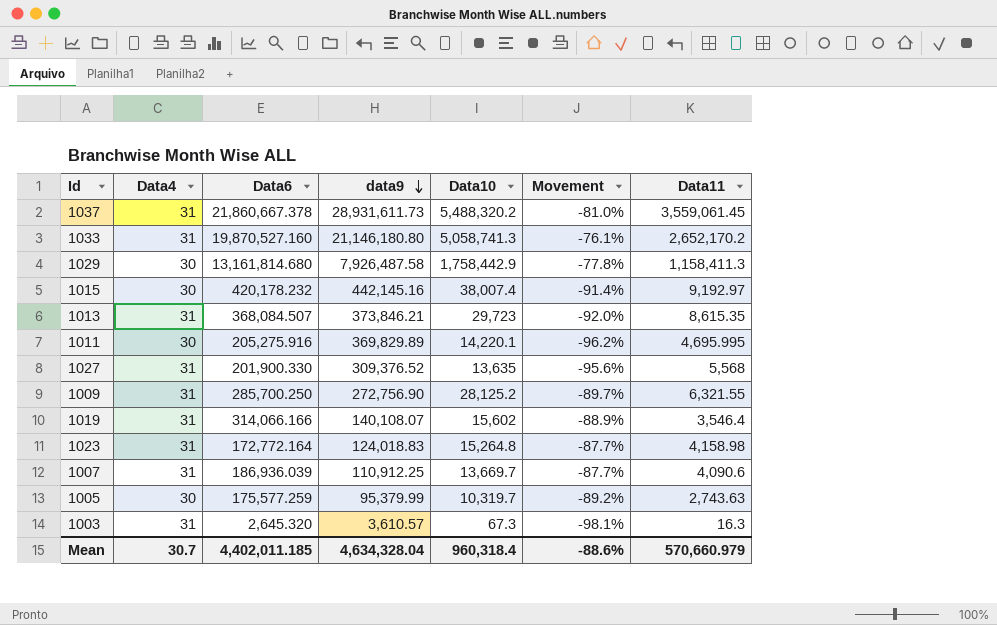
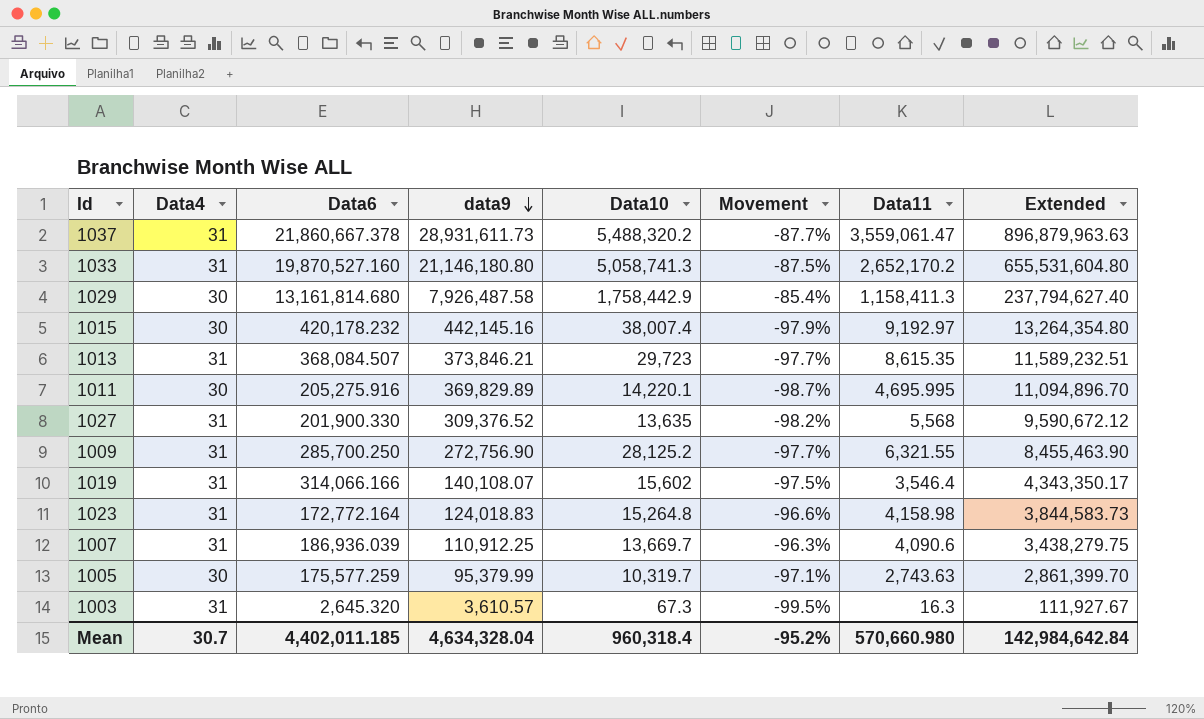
column Movement | formula: ([Data10] - [data9]) / [data9] -> ([Data11] - [data9]) / [data9]
column Extended | formula: none -> [Data4] * [data9]
1037 | Data11: 3,559,061.45 -> 3,559,061.47
Mean | Movement: -88.6% -> -95.2%
Mean | Data11: 570,660.979 -> 570,660.980

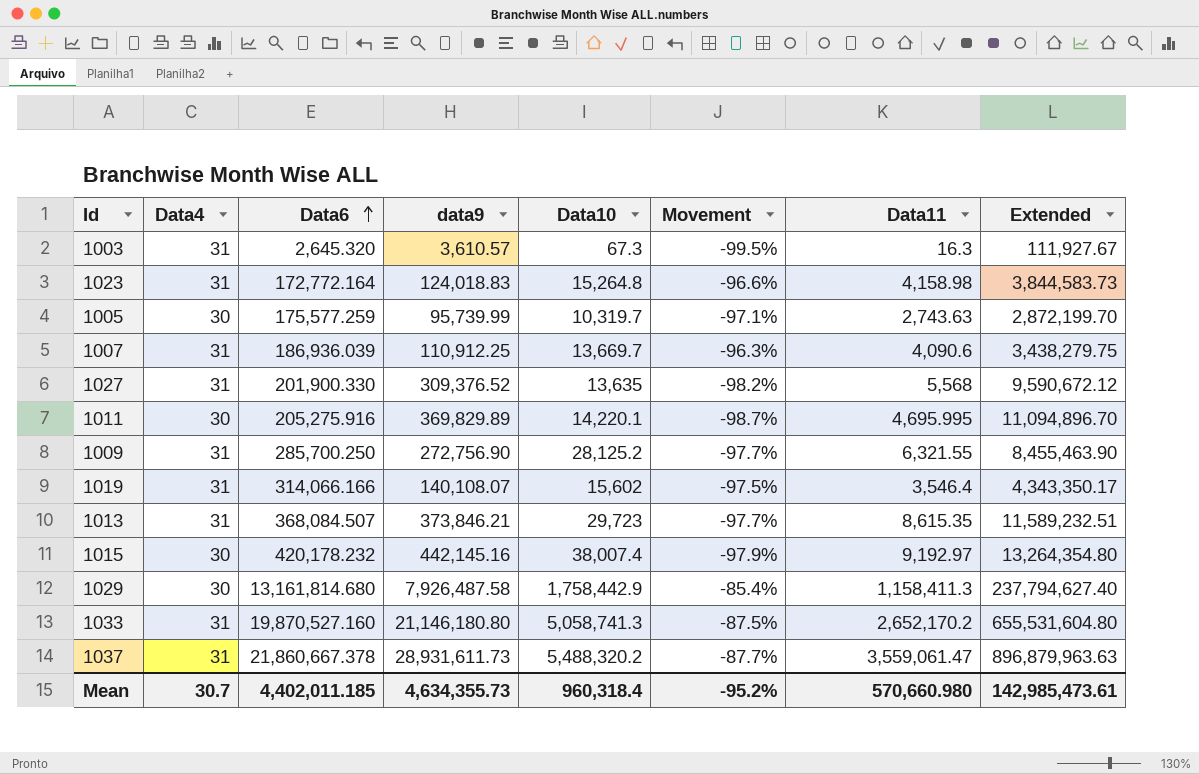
row order: data9 descending -> Data6 ascending
1005 | data9: 95,379.99 -> 95,739.99
1005 | Extended: 2,861,399.70 -> 2,872,199.70
Mean | data9: 4,634,328.04 -> 4,634,355.73
Mean | Extended: 142,984,642.84 -> 142,985,473.61

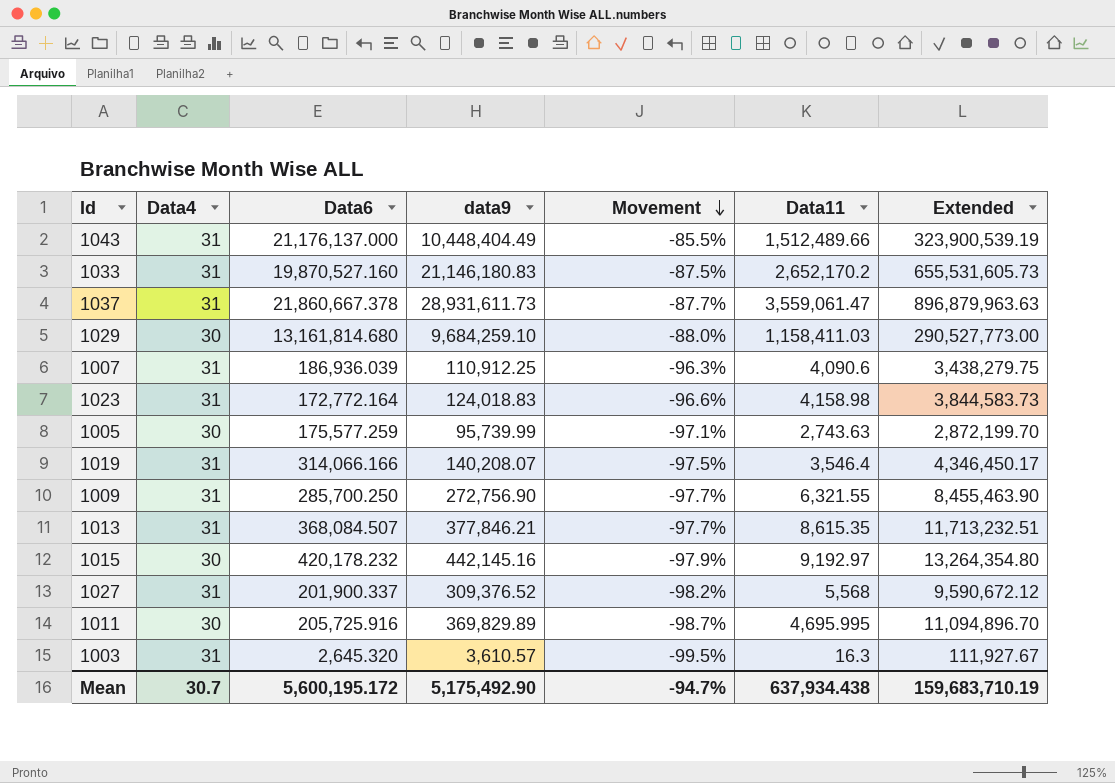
row order: Data6 ascending -> Movement descending
column Data10 | position: 5 -> none
row 1043: none -> 31 | 21,176,137.000 | 10,448,404.49 | -85.5% | 1,512,489.66 | 323,900,539.19
1033 | data9: 21,146,180.80 -> 21,146,180.83
1033 | Extended: 655,531,604.80 -> 655,531,605.73
1029 | data9: 7,926,487.58 -> 9,684,259.10
1029 | Movement: -85.4% -> -88.0%
1029 | Data11: 1,158,411.3 -> 1,158,411.03
1029 | Extended: 237,794,627.40 -> 290,527,773.00
1019 | data9: 140,108.07 -> 140,208.07
1019 | Extended: 4,343,350.17 -> 4,346,450.17
1013 | data9: 373,846.21 -> 377,846.21
1013 | Extended: 11,589,232.51 -> 11,713,232.51
1027 | Data6: 201,900.330 -> 201,900.337
1011 | Data6: 205,275.916 -> 205,725.916
Mean | Data6: 4,402,011.185 -> 5,600,195.172
Mean | data9: 4,634,355.73 -> 5,175,492.90
Mean | Movement: -95.2% -> -94.7%
Mean | Data11: 570,660.980 -> 637,934.438
Mean | Extended: 142,985,473.61 -> 159,683,710.19

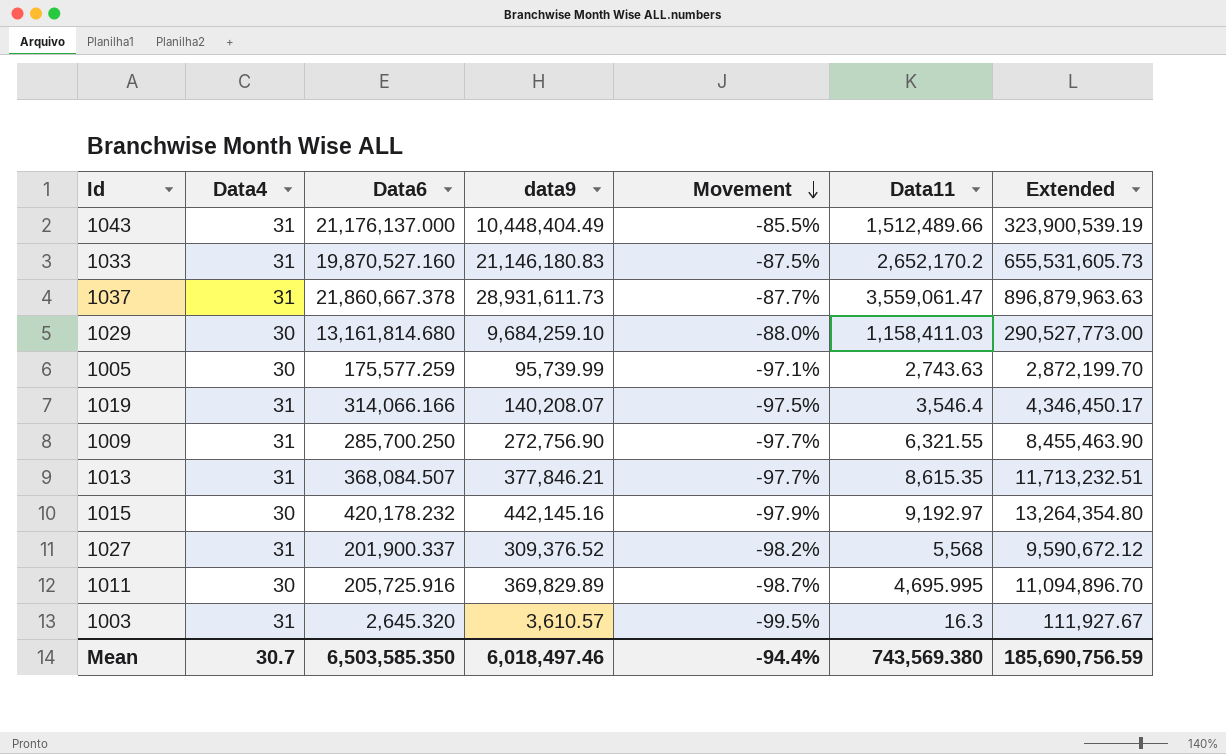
row 1007: 31 | 186,936.039 | 110,912.25 | -96.3% | 4,090.6 | 3,438,279.75 -> none
row 1023: 31 | 172,772.164 | 124,018.83 | -96.6% | 4,158.98 | 3,844,583.73 -> none
Mean | Data6: 5,600,195.172 -> 6,503,585.350
Mean | data9: 5,175,492.90 -> 6,018,497.46
Mean | Movement: -94.7% -> -94.4%
Mean | Data11: 637,934.438 -> 743,569.380
Mean | Extended: 159,683,710.19 -> 185,690,756.59

